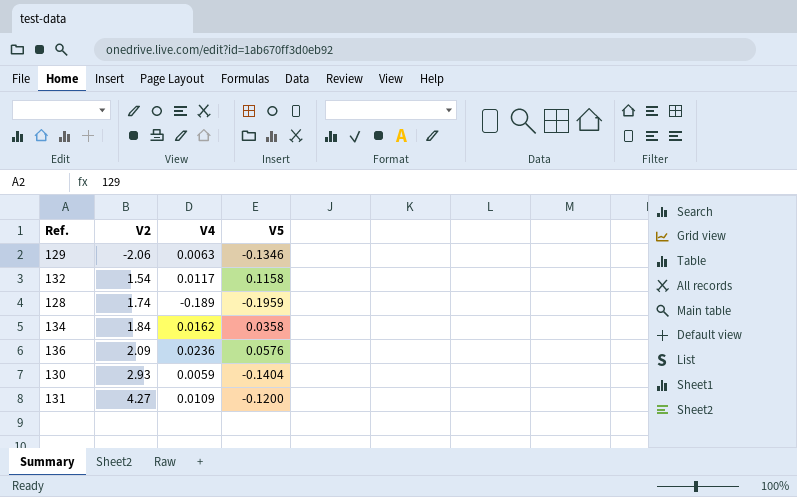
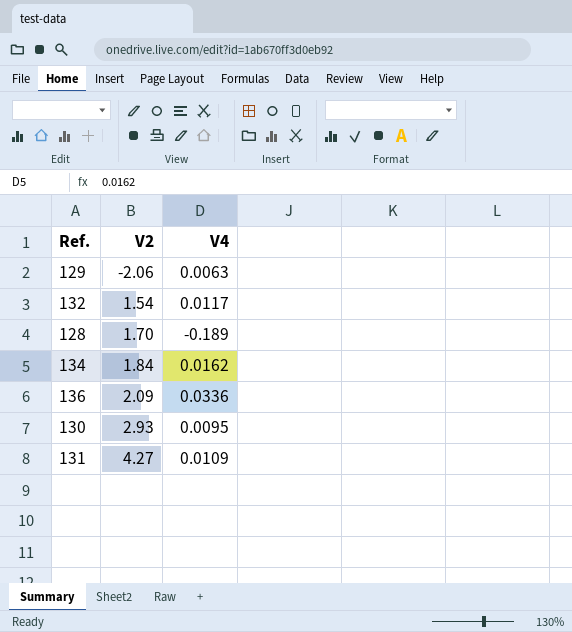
column V5 | position: 4 -> none
128 | V2: 1.74 -> 1.70
136 | V4: 0.0236 -> 0.0336
130 | V4: 0.0059 -> 0.0095

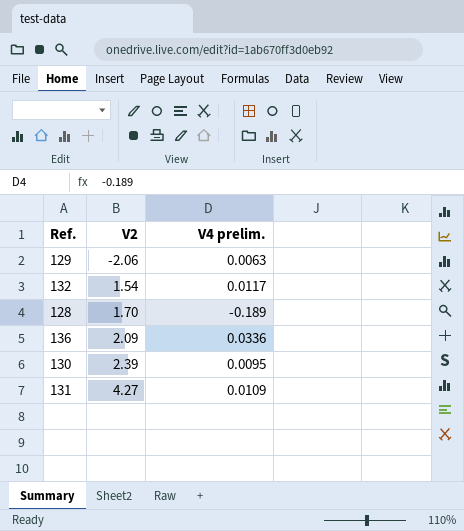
column name: V4 -> V4 prelim.
row 134: 1.84 | 0.0162 -> none
130 | V2: 2.93 -> 2.39

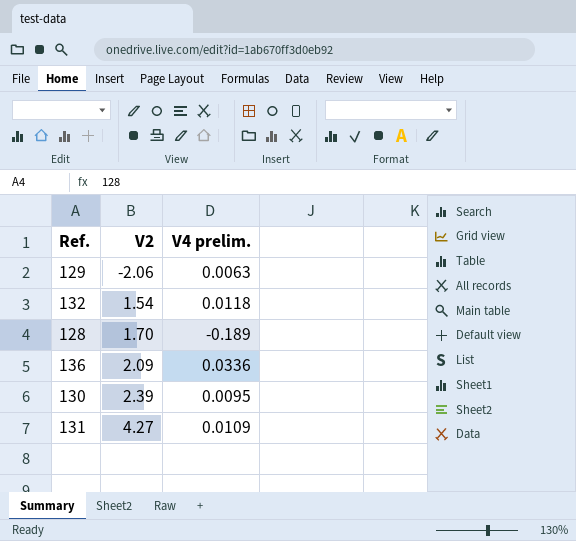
132 | V4 prelim.: 0.0117 -> 0.0118

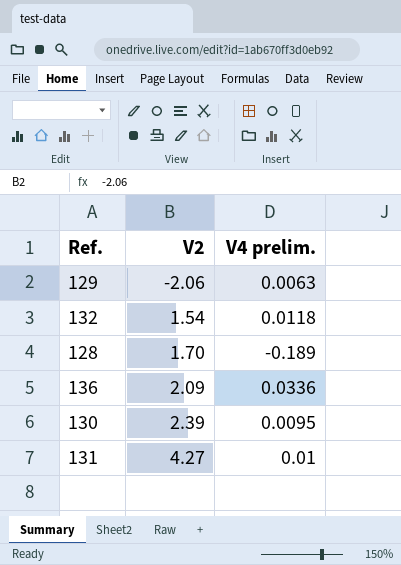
131 | V4 prelim.: 0.0109 -> 0.01

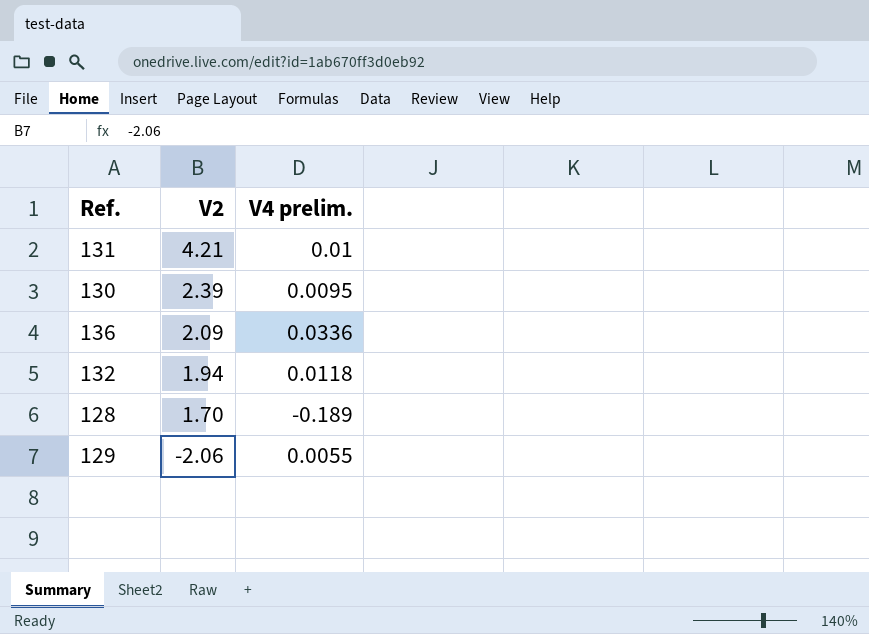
row order: V2 ascending -> V2 descending
131 | V2: 4.27 -> 4.21
132 | V2: 1.54 -> 1.94
129 | V4 prelim.: 0.0063 -> 0.0055

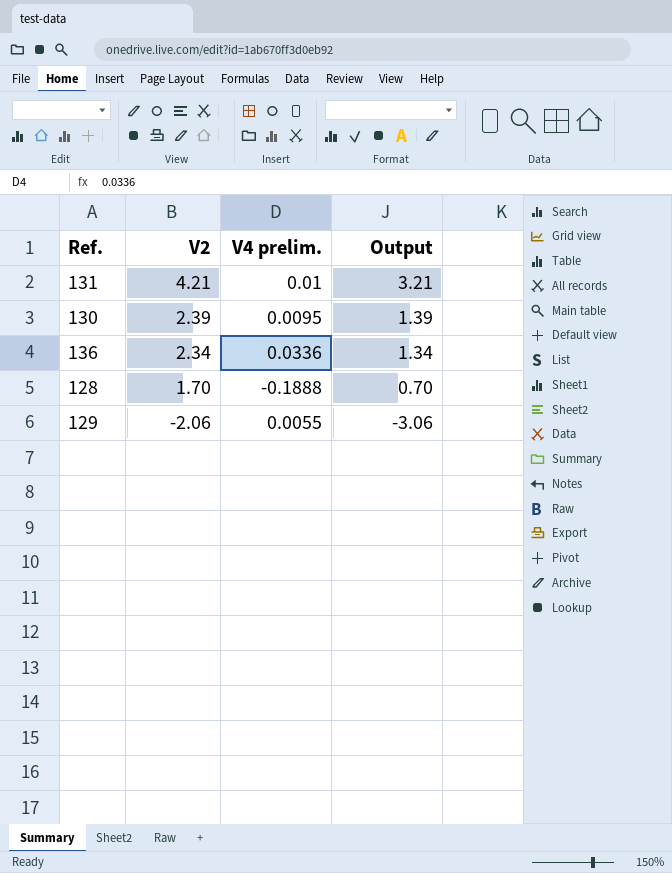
column Output | formula: none -> [V2] - 1
row 132: 1.94 | 0.0118 -> none
136 | V2: 2.09 -> 2.34
128 | V4 prelim.: -0.189 -> -0.1888

